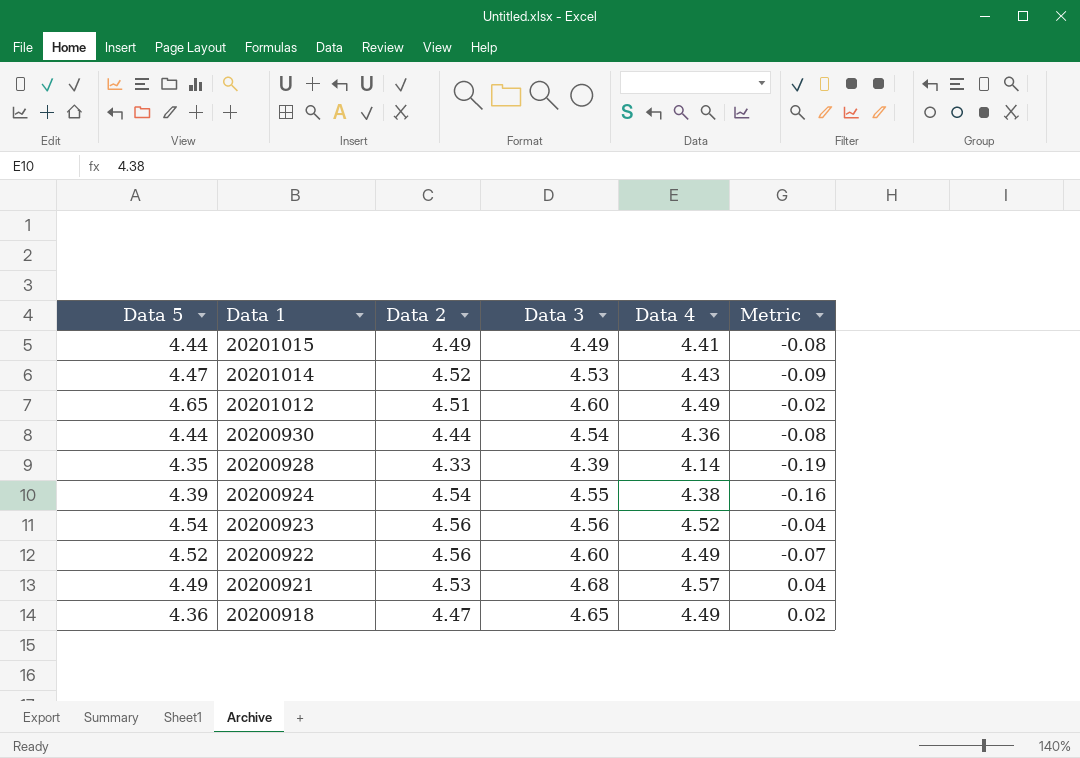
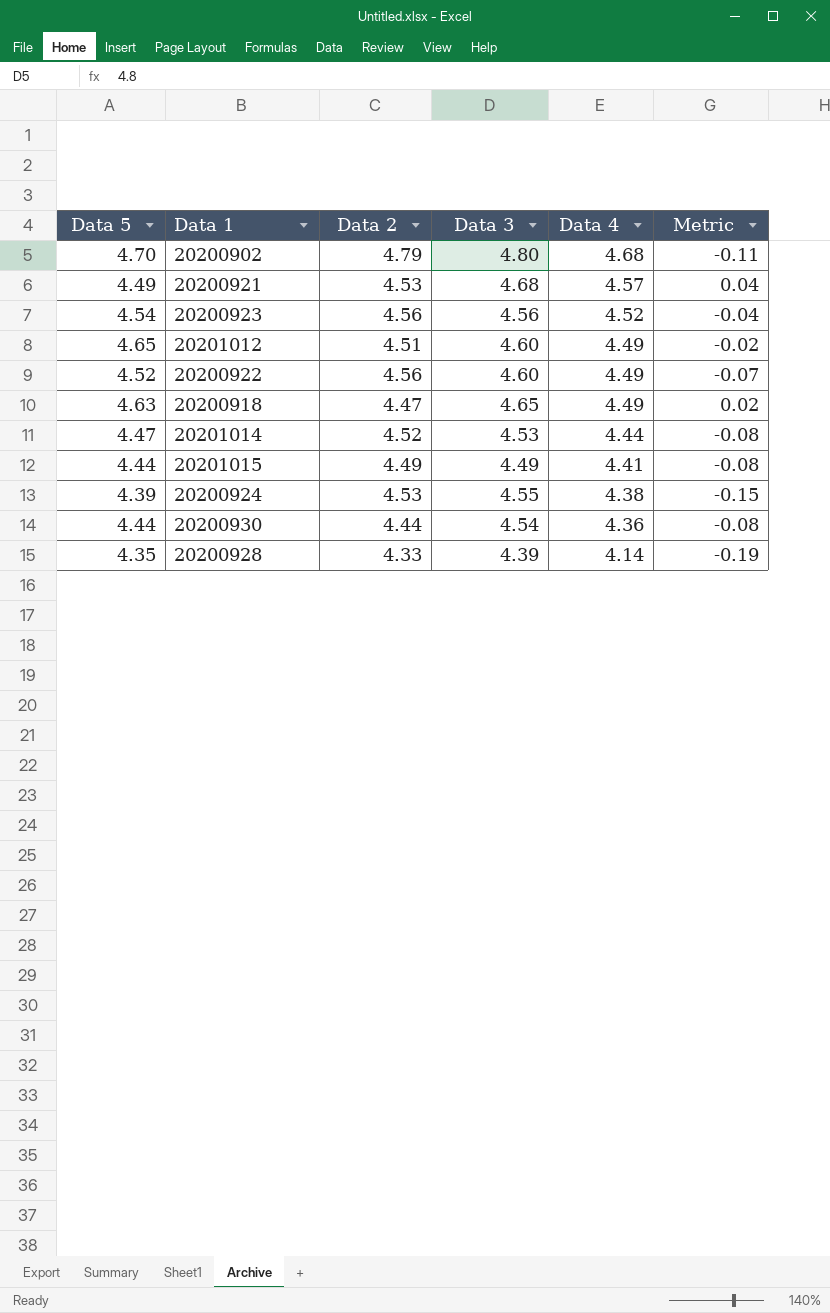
row order: Data 1 descending -> Data 4 descending
row 20200902: none -> 4.70 | 4.79 | 4.80 | 4.68 | -0.11
20200918 | Data 5: 4.36 -> 4.63
20201014 | Data 4: 4.43 -> 4.44
20201014 | Metric: -0.09 -> -0.08
20200924 | Data 2: 4.54 -> 4.53
20200924 | Metric: -0.16 -> -0.15

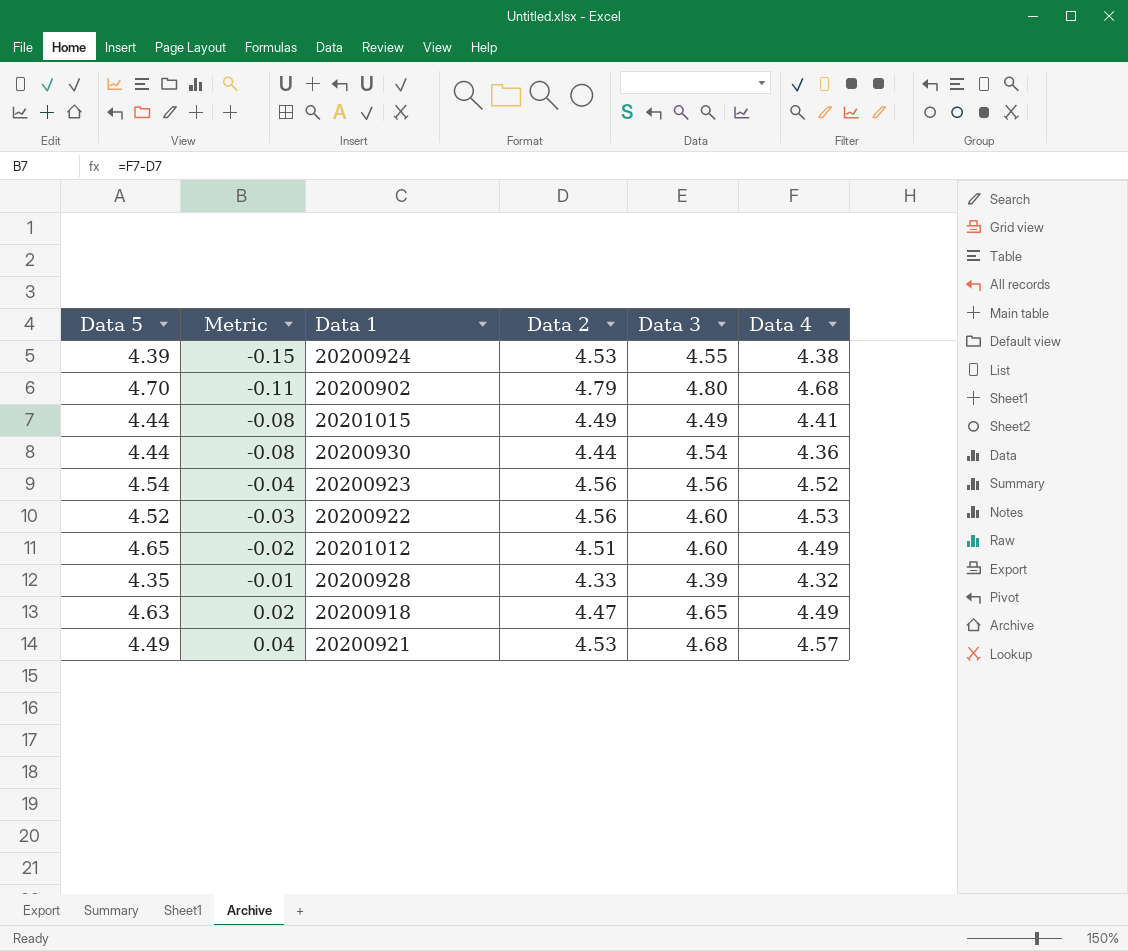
row order: Data 4 descending -> Metric ascending
column Metric | position: 6 -> 2
row 20201014: 4.47 | 4.52 | 4.53 | 4.44 | -0.08 -> none
20200922 | Metric: -0.07 -> -0.03
20200922 | Data 4: 4.49 -> 4.53
20200928 | Metric: -0.19 -> -0.01
20200928 | Data 4: 4.14 -> 4.32

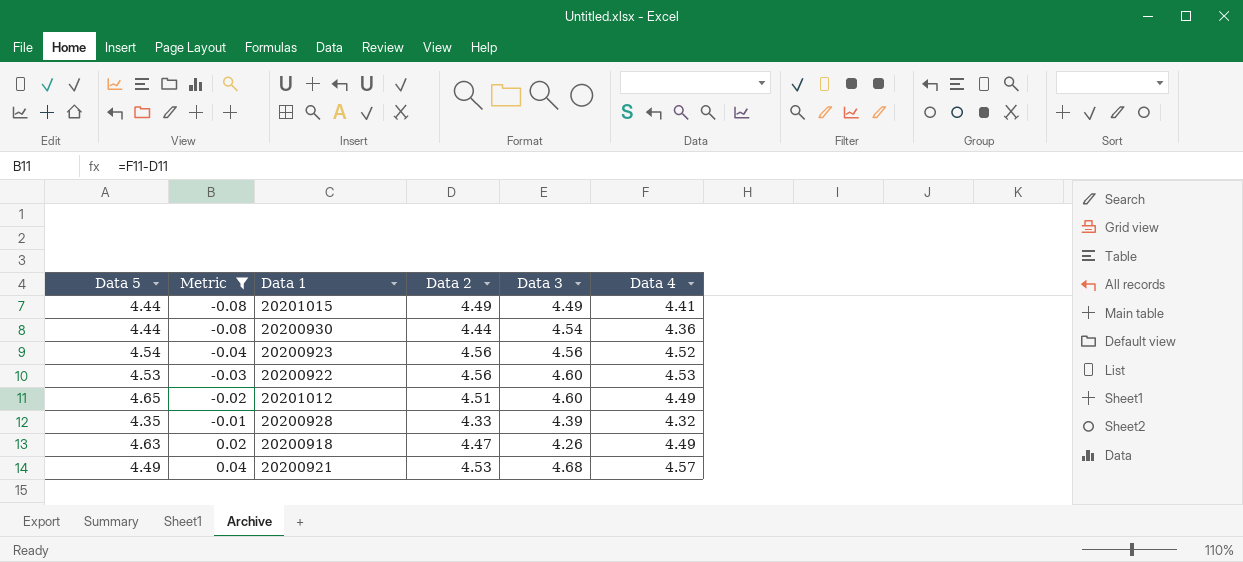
filter: none -> Metric >= -0.08
20200922 | Data 5: 4.52 -> 4.53
20200918 | Data 3: 4.65 -> 4.26

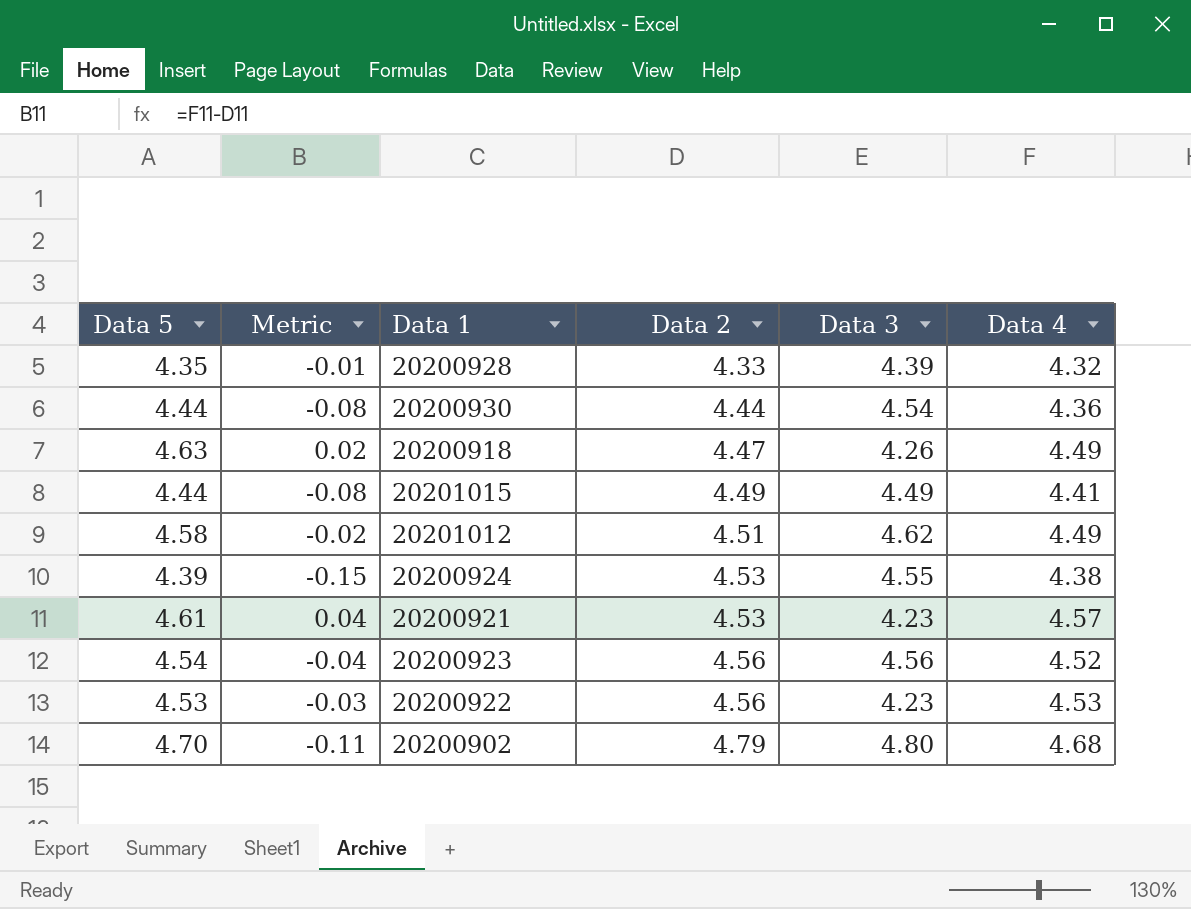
filter: Metric >= -0.08 -> none
row order: Metric ascending -> Data 2 ascending
20201012 | Data 5: 4.65 -> 4.58
20201012 | Data 3: 4.60 -> 4.62
20200921 | Data 5: 4.49 -> 4.61
20200921 | Data 3: 4.68 -> 4.23
20200922 | Data 3: 4.60 -> 4.23

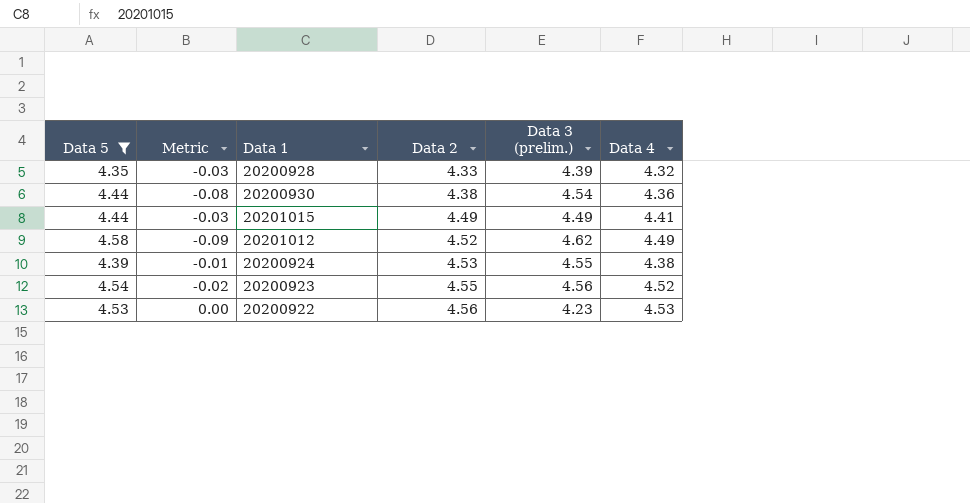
filter: none -> Data 5 <= 4.58
column Metric | formula: [Data 4] - [Data 2] -> [Data 4] - [Data 5]
column name: Data 3 -> Data 3 (prelim.)
20200930 | Data 2: 4.44 -> 4.38
20201012 | Data 2: 4.51 -> 4.52
20200923 | Data 2: 4.56 -> 4.55

